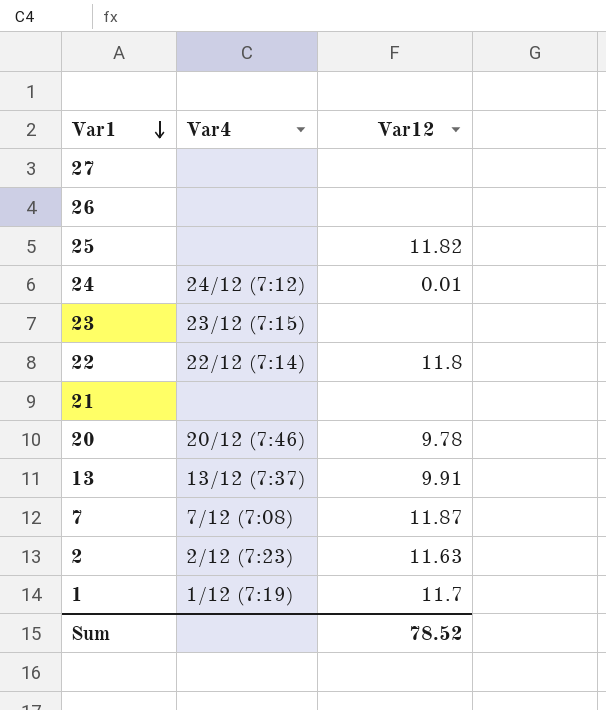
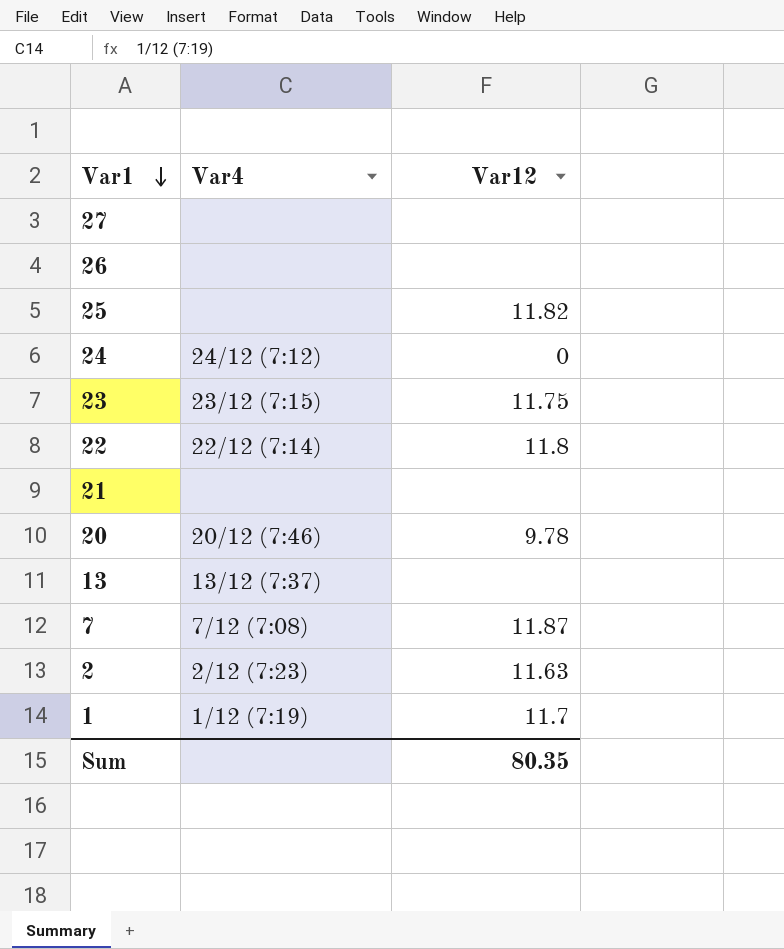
24 | Var12: 0.01 -> 0
23 | Var12: none -> 11.75
13 | Var12: 9.91 -> none
Sum | Var12: 78.52 -> 80.35

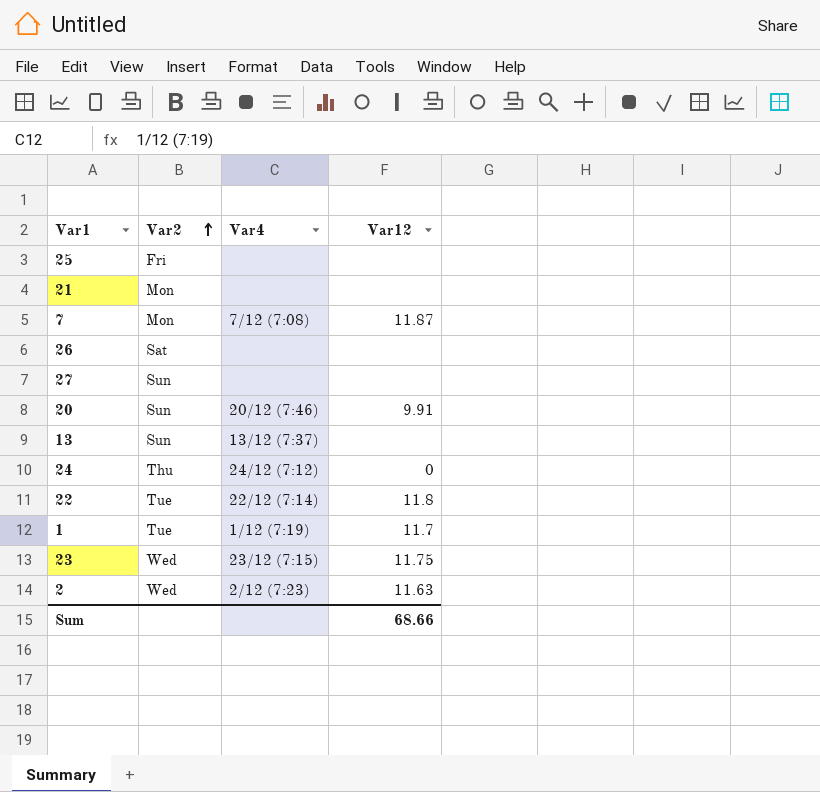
row order: Var1 descending -> Var2 ascending
column Var2 | position: none -> 2
25 | Var12: 11.82 -> none
20 | Var12: 9.78 -> 9.91
Sum | Var12: 80.35 -> 68.66

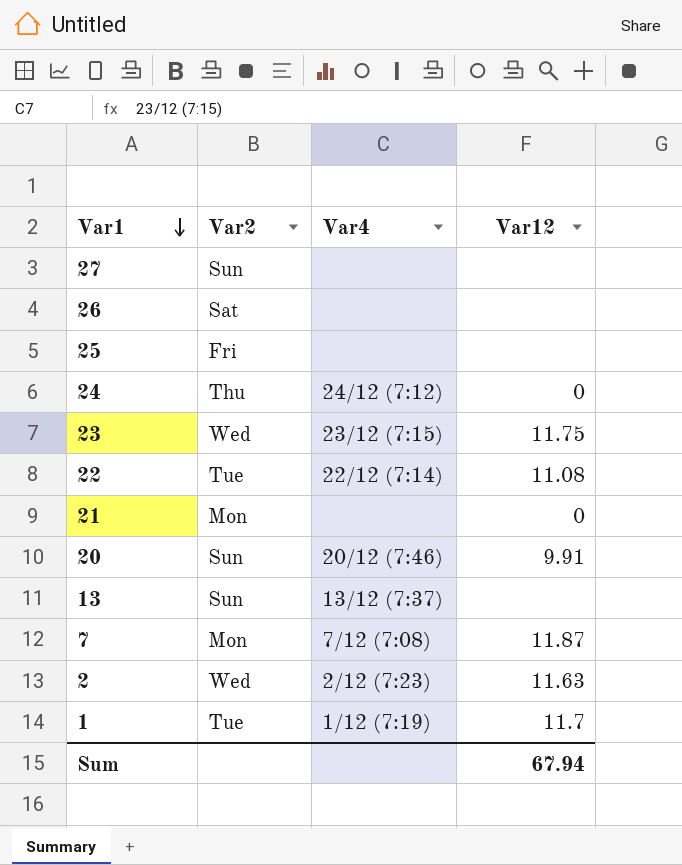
row order: Var2 ascending -> Var1 descending
22 | Var12: 11.8 -> 11.08
21 | Var12: none -> 0
Sum | Var12: 68.66 -> 67.94

